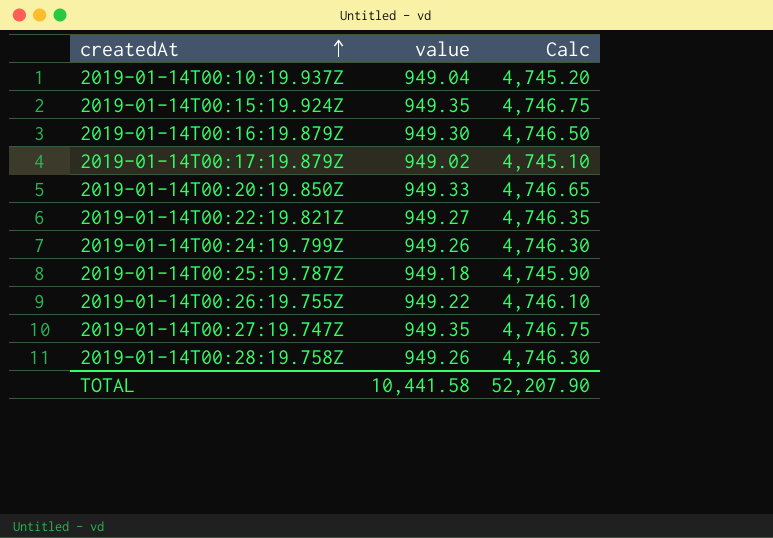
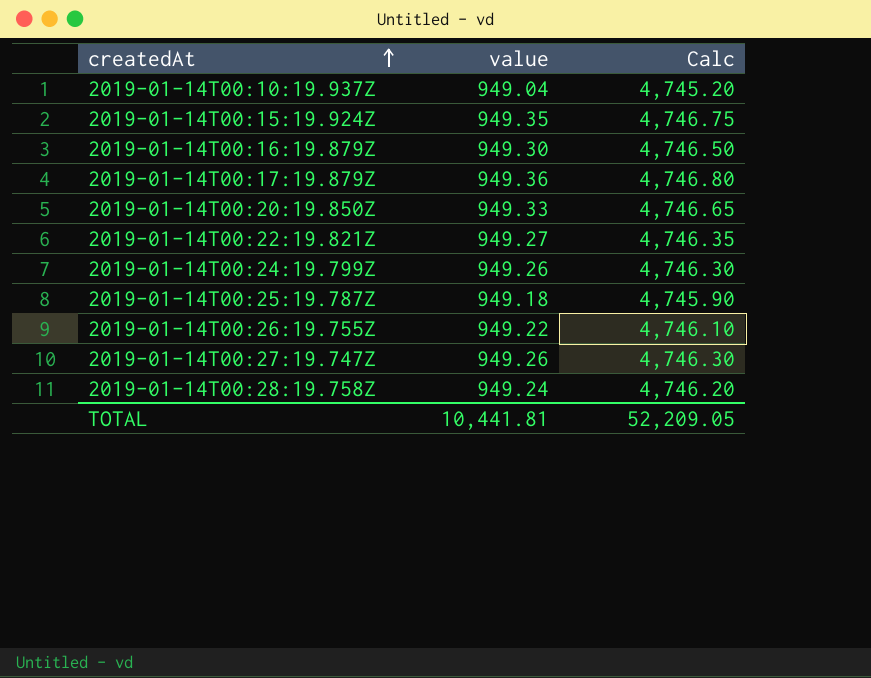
2019-01-14T00:17:19.879Z | value: 949.02 -> 949.36
2019-01-14T00:17:19.879Z | Calc: 4,745.10 -> 4,746.80
2019-01-14T00:27:19.747Z | value: 949.35 -> 949.26
2019-01-14T00:27:19.747Z | Calc: 4,746.75 -> 4,746.30
2019-01-14T00:28:19.758Z | value: 949.26 -> 949.24
2019-01-14T00:28:19.758Z | Calc: 4,746.30 -> 4,746.20
TOTAL | value: 10,441.58 -> 10,441.81
TOTAL | Calc: 52,207.90 -> 52,209.05

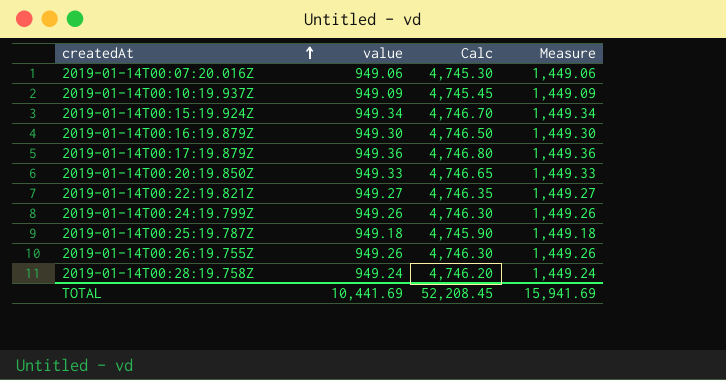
column Measure | formula: none -> [value] + 500
row 2019-01-14T00:27:19.747Z: 949.26 | 4,746.30 -> none
row 2019-01-14T00:07:20.016Z: none -> 949.06 | 4,745.30 | 1,449.06
2019-01-14T00:10:19.937Z | value: 949.04 -> 949.09
2019-01-14T00:10:19.937Z | Calc: 4,745.20 -> 4,745.45
2019-01-14T00:15:19.924Z | value: 949.35 -> 949.34
2019-01-14T00:15:19.924Z | Calc: 4,746.75 -> 4,746.70
2019-01-14T00:26:19.755Z | value: 949.22 -> 949.26
2019-01-14T00:26:19.755Z | Calc: 4,746.10 -> 4,746.30
TOTAL | value: 10,441.81 -> 10,441.69
TOTAL | Calc: 52,209.05 -> 52,208.45

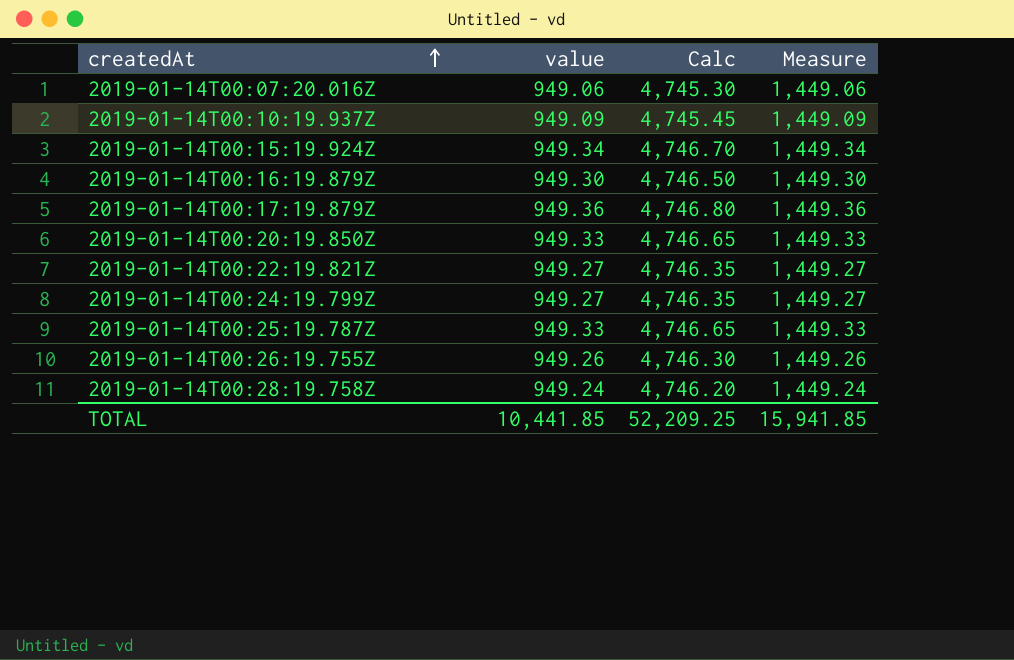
2019-01-14T00:24:19.799Z | value: 949.26 -> 949.27
2019-01-14T00:24:19.799Z | Calc: 4,746.30 -> 4,746.35
2019-01-14T00:24:19.799Z | Measure: 1,449.26 -> 1,449.27
2019-01-14T00:25:19.787Z | value: 949.18 -> 949.33
2019-01-14T00:25:19.787Z | Calc: 4,745.90 -> 4,746.65
2019-01-14T00:25:19.787Z | Measure: 1,449.18 -> 1,449.33
TOTAL | value: 10,441.69 -> 10,441.85
TOTAL | Calc: 52,208.45 -> 52,209.25
TOTAL | Measure: 15,941.69 -> 15,941.85

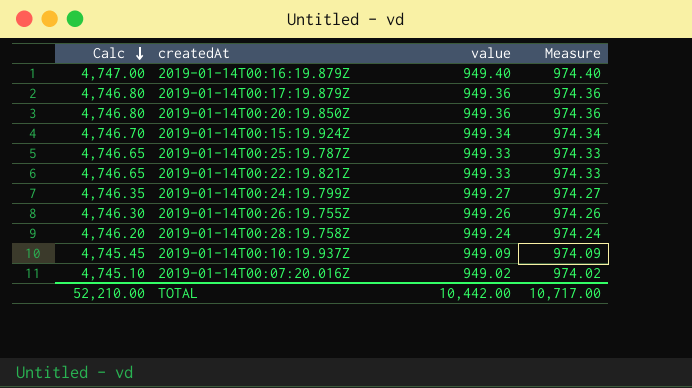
row order: createdAt ascending -> Calc descending
column Calc | position: 3 -> 1
column Measure | formula: [value] + 500 -> [value] + 25
2019-01-14T00:16:19.879Z | Calc: 4,746.50 -> 4,747.00
2019-01-14T00:16:19.879Z | value: 949.30 -> 949.40
2019-01-14T00:20:19.850Z | Calc: 4,746.65 -> 4,746.80
2019-01-14T00:20:19.850Z | value: 949.33 -> 949.36
2019-01-14T00:22:19.821Z | Calc: 4,746.35 -> 4,746.65
2019-01-14T00:22:19.821Z | value: 949.27 -> 949.33
2019-01-14T00:07:20.016Z | Calc: 4,745.30 -> 4,745.10
2019-01-14T00:07:20.016Z | value: 949.06 -> 949.02
TOTAL | Calc: 52,209.25 -> 52,210.00
TOTAL | value: 10,441.85 -> 10,442.00
TOTAL | Measure: 15,941.85 -> 10,717.00

